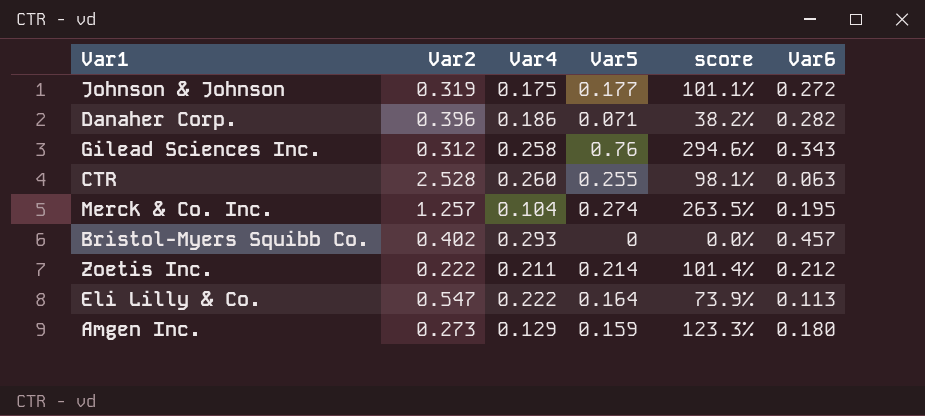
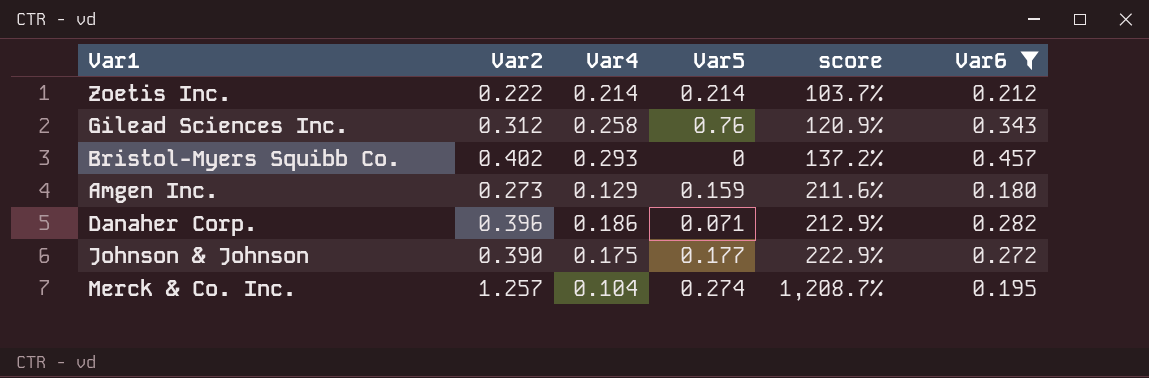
filter: none -> Var6 >= 0.180
row order: none -> score ascending
column score | formula: [Var5] / [Var4] -> [Var2] / [Var4]
Zoetis Inc. | Var4: 0.211 -> 0.214
Johnson & Johnson | Var2: 0.319 -> 0.390

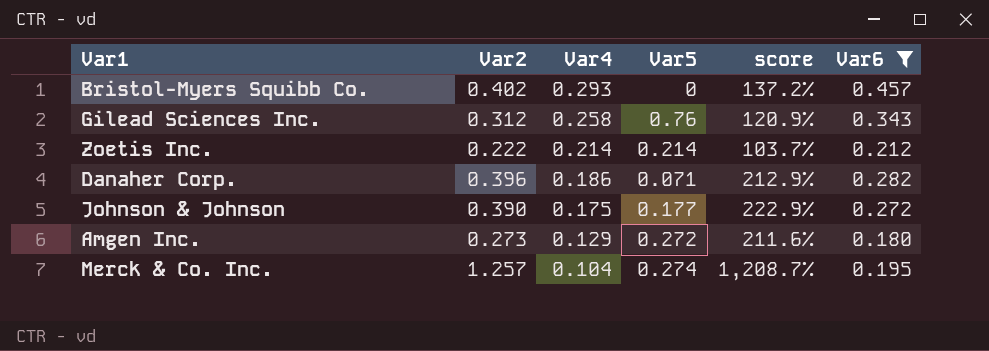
row order: score ascending -> Var4 descending
Amgen Inc. | Var5: 0.159 -> 0.272

